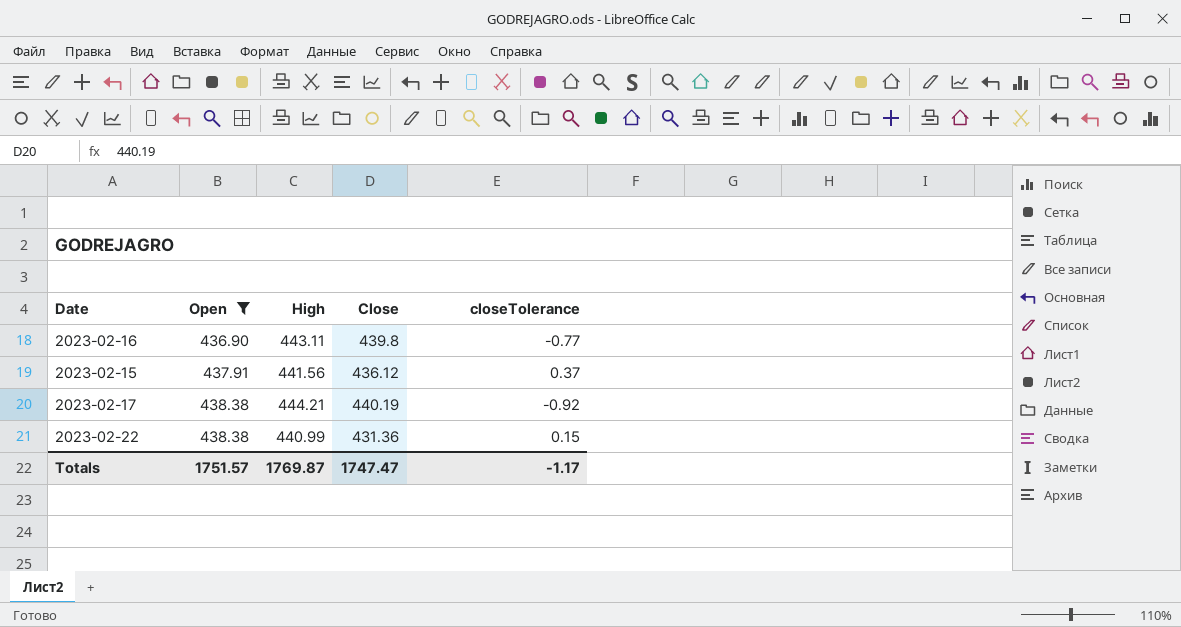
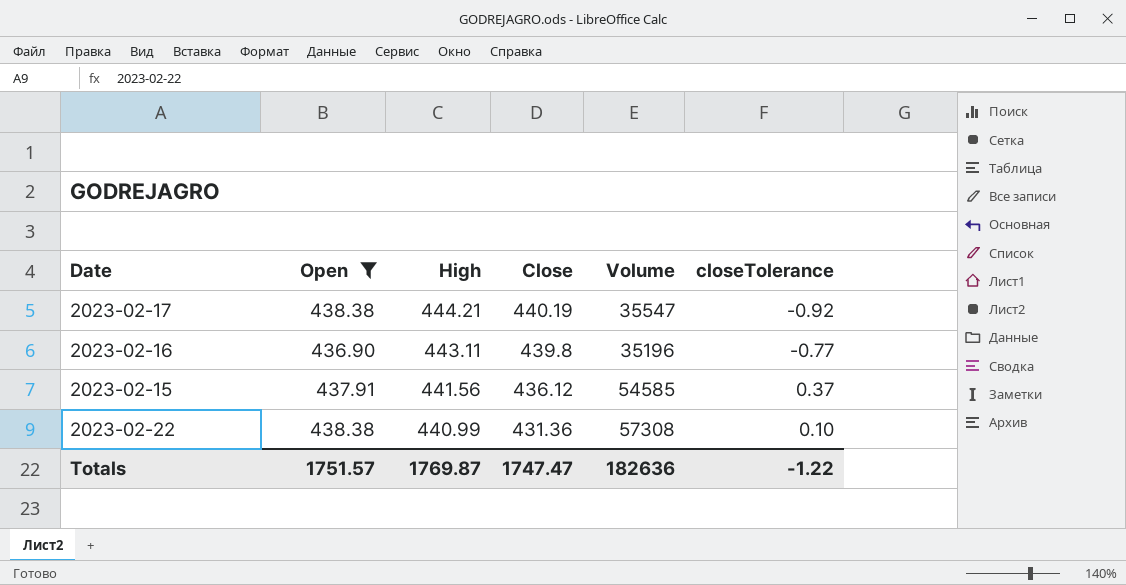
row order: Open ascending -> High descending
column Volume | position: none -> 5
2023-02-22 | closeTolerance: 0.15 -> 0.10
Totals | closeTolerance: -1.17 -> -1.22

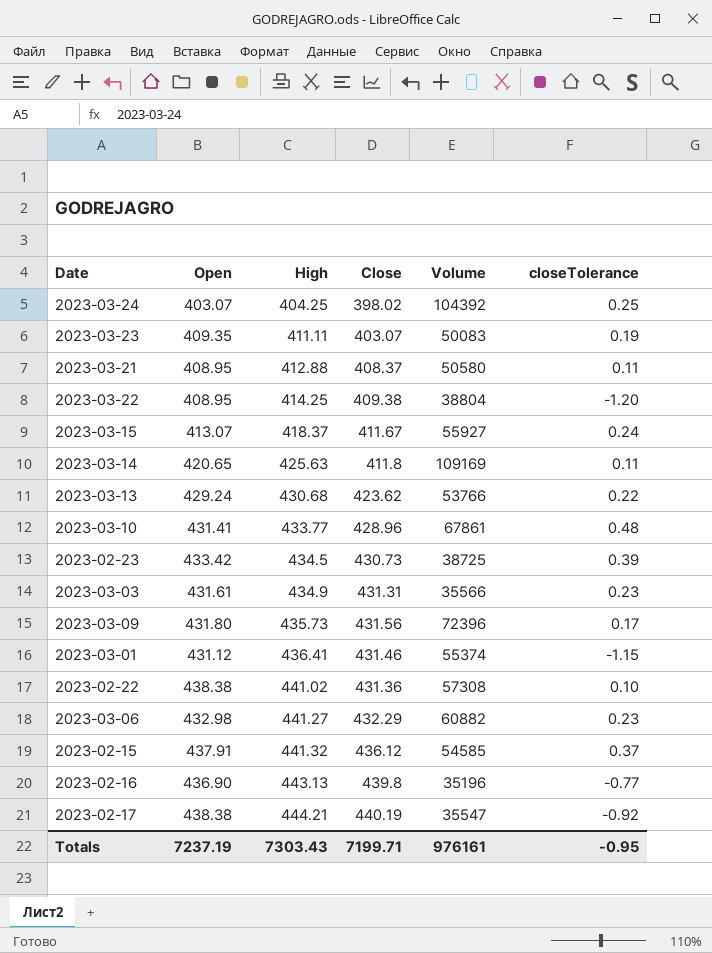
filter: Open >= 436.90 -> none
row order: High descending -> High ascending
2023-02-22 | High: 440.99 -> 441.02
2023-02-15 | High: 441.56 -> 441.32
2023-02-16 | High: 443.11 -> 443.13
Totals | Open: 1751.57 -> 7237.19
Totals | High: 1769.87 -> 7303.43
Totals | Close: 1747.47 -> 7199.71
Totals | Volume: 182636 -> 976161
Totals | closeTolerance: -1.22 -> -0.95

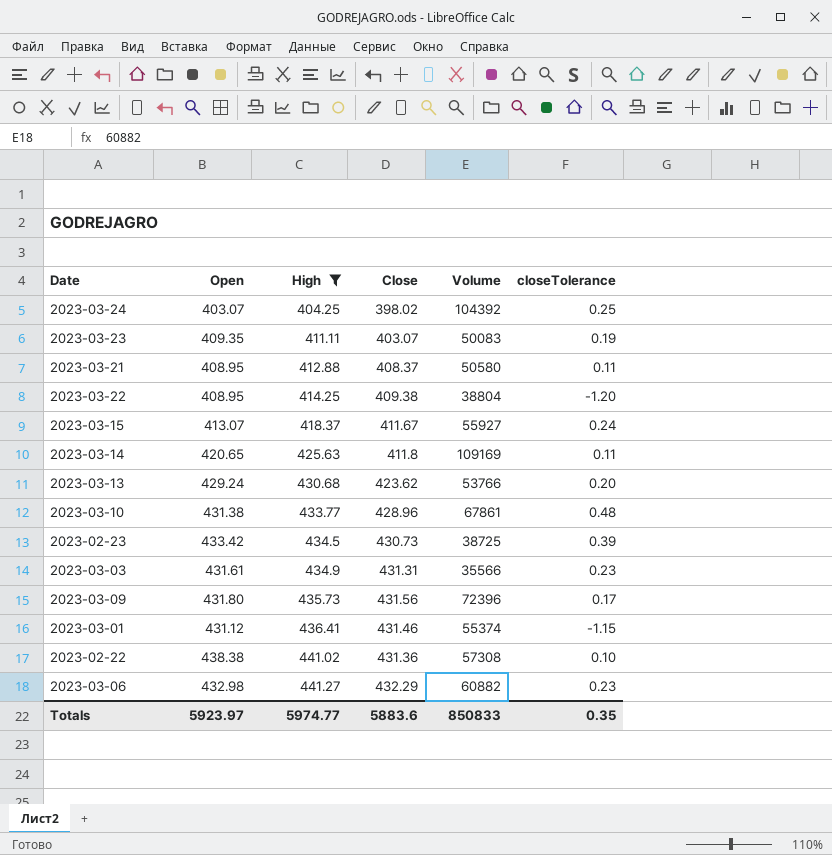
filter: none -> High <= 441.27
2023-03-13 | closeTolerance: 0.22 -> 0.20
2023-03-10 | Open: 431.41 -> 431.38
Totals | Open: 7237.19 -> 5923.97
Totals | High: 7303.43 -> 5974.77
Totals | Close: 7199.71 -> 5883.6
Totals | Volume: 976161 -> 850833
Totals | closeTolerance: -0.95 -> 0.35

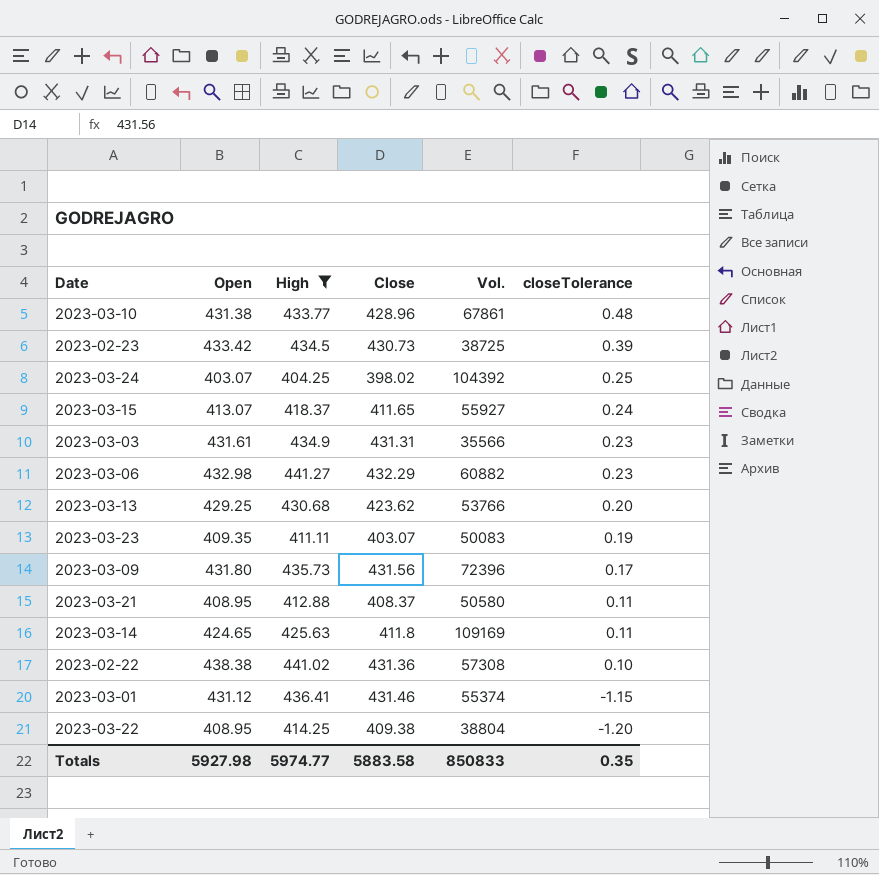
row order: High ascending -> closeTolerance descending
column name: Volume -> Vol.
2023-03-15 | Close: 411.67 -> 411.65
2023-03-13 | Open: 429.24 -> 429.25
2023-03-14 | Open: 420.65 -> 424.65
Totals | Open: 5923.97 -> 5927.98
Totals | Close: 5883.6 -> 5883.58

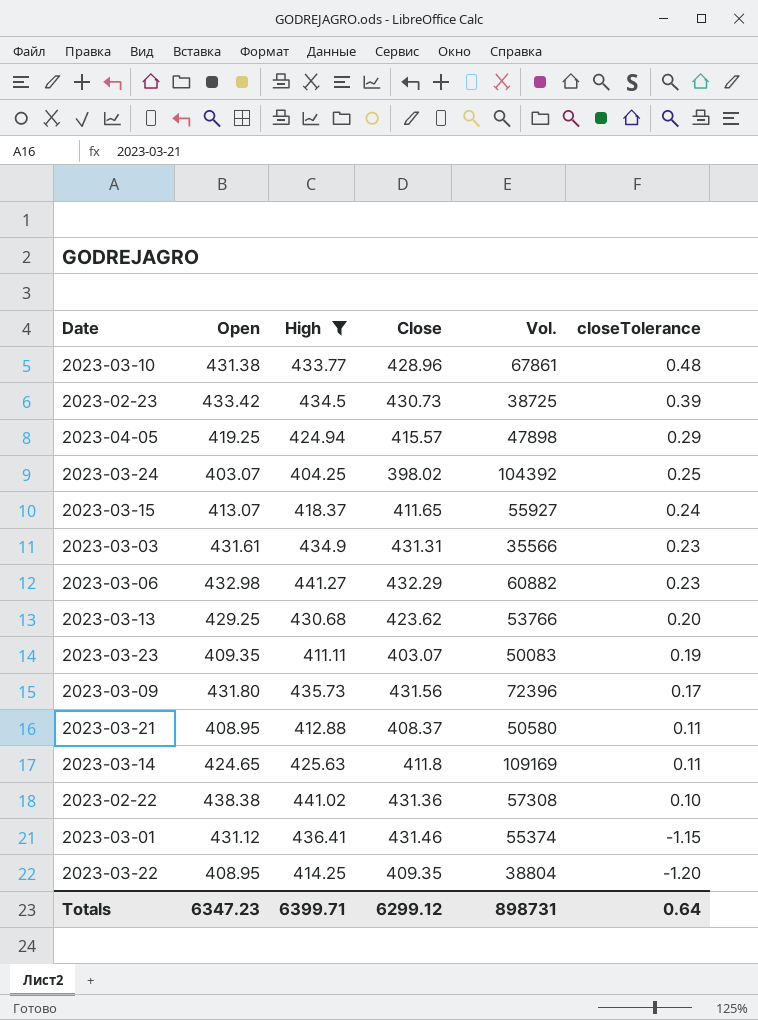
row 2023-04-05: none -> 419.25 | 424.94 | 415.57 | 47898 | 0.29
2023-03-22 | Close: 409.38 -> 409.35
Totals | Open: 5927.98 -> 6347.23
Totals | High: 5974.77 -> 6399.71
Totals | Close: 5883.58 -> 6299.12
Totals | Vol.: 850833 -> 898731
Totals | closeTolerance: 0.35 -> 0.64

